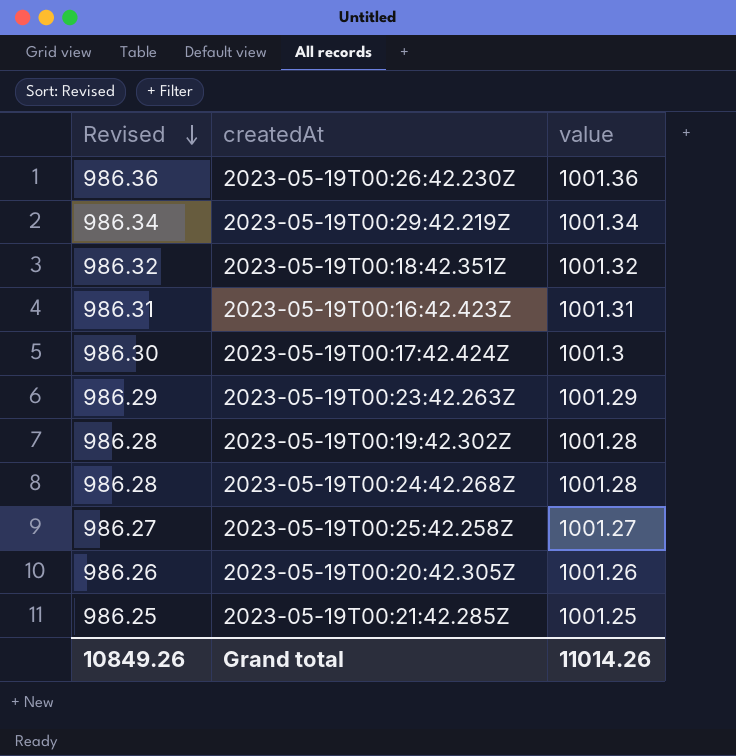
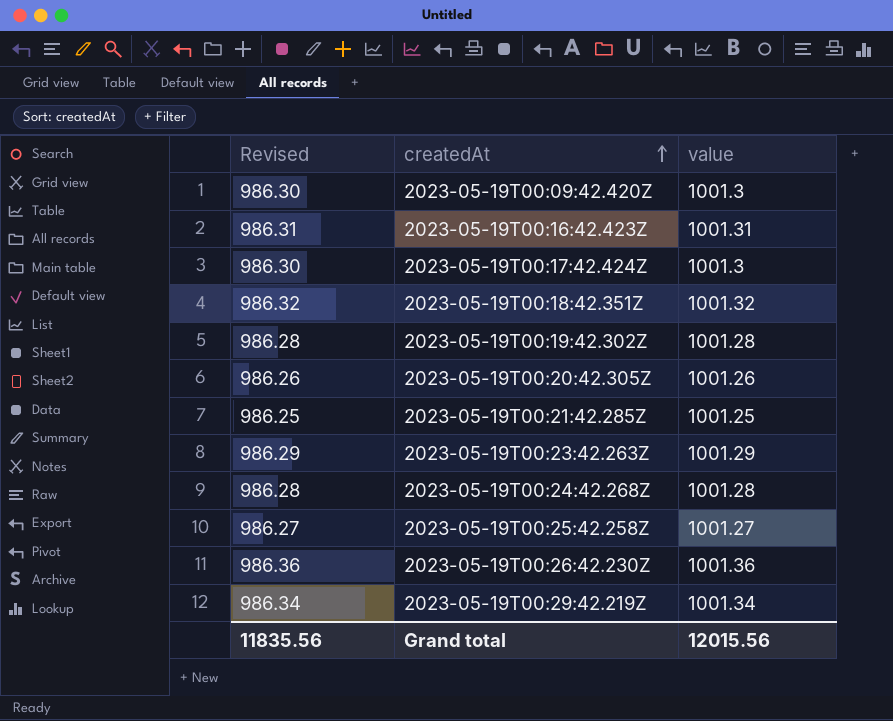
row order: Revised descending -> createdAt ascending
row 2023-05-19T00:09:42.420Z: none -> 986.30 | 1001.3
Grand total | Revised: 10849.26 -> 11835.56
Grand total | value: 11014.26 -> 12015.56

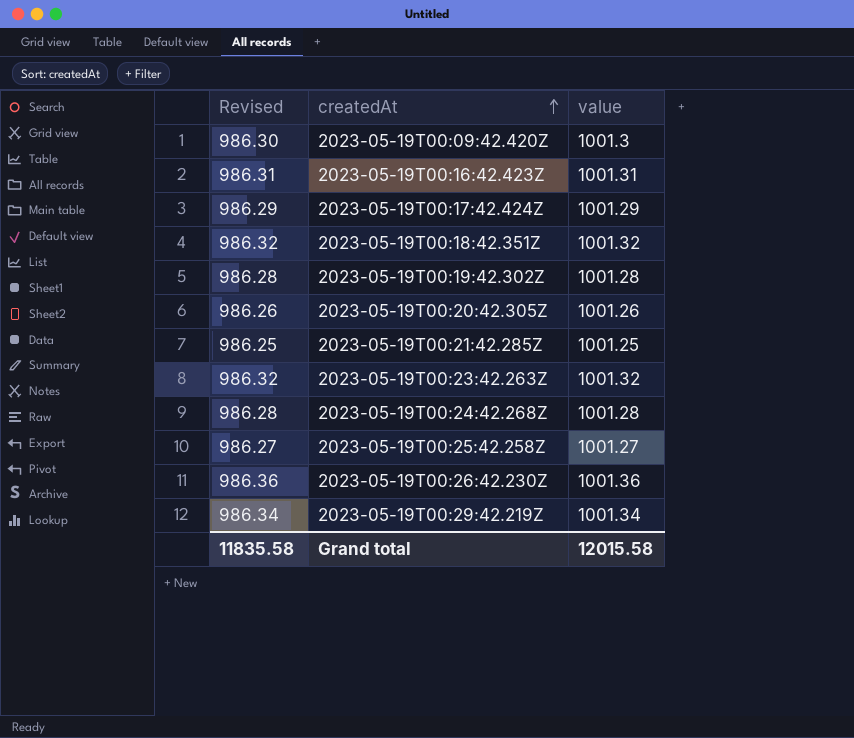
2023-05-19T00:17:42.424Z | Revised: 986.30 -> 986.29
2023-05-19T00:17:42.424Z | value: 1001.3 -> 1001.29
2023-05-19T00:23:42.263Z | Revised: 986.29 -> 986.32
2023-05-19T00:23:42.263Z | value: 1001.29 -> 1001.32
Grand total | Revised: 11835.56 -> 11835.58
Grand total | value: 12015.56 -> 12015.58

